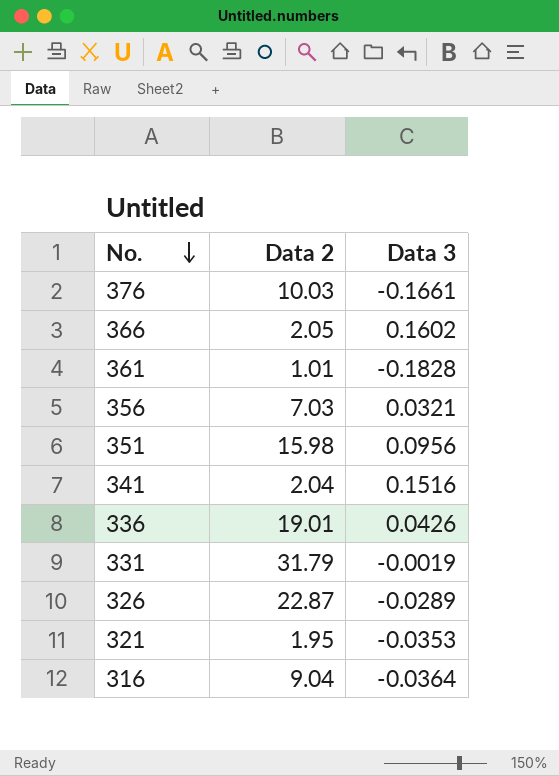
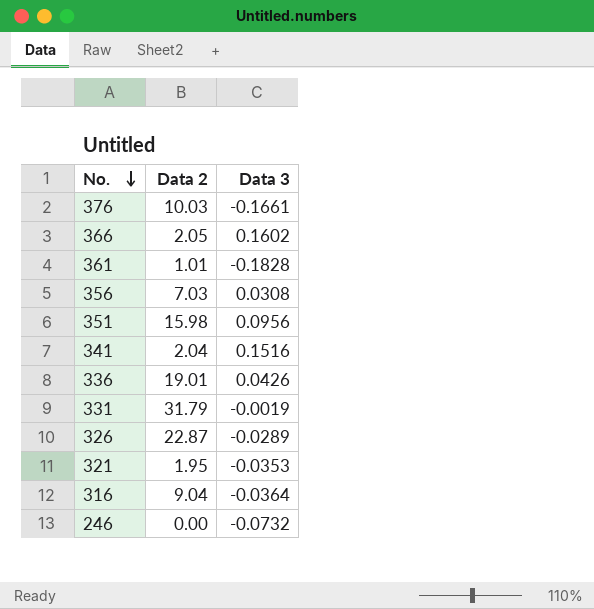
356 | Data 3: 0.0321 -> 0.0308
row 246: none -> 0.00 | -0.0732

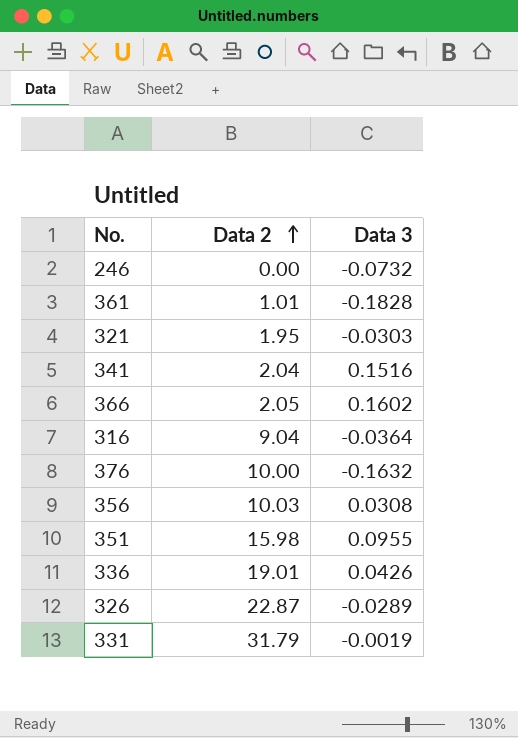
row order: No. descending -> Data 2 ascending
321 | Data 3: -0.0353 -> -0.0303
376 | Data 2: 10.03 -> 10.00
376 | Data 3: -0.1661 -> -0.1632
356 | Data 2: 7.03 -> 10.03
351 | Data 3: 0.0956 -> 0.0955

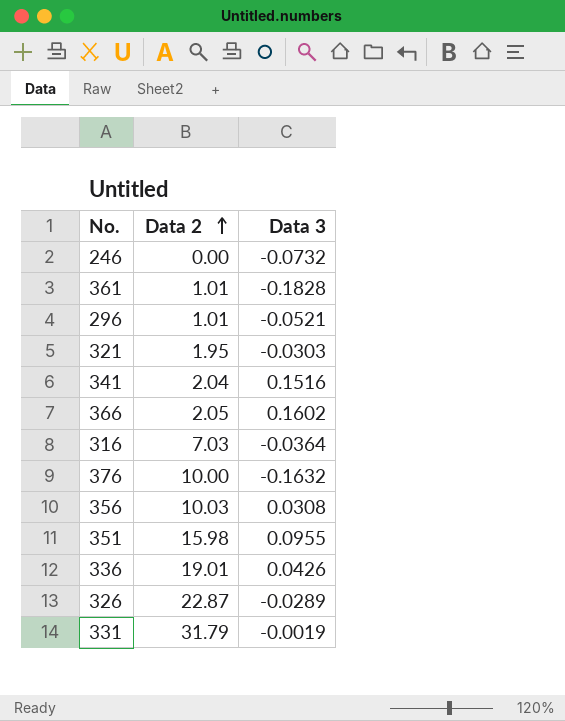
row 296: none -> 1.01 | -0.0521
316 | Data 2: 9.04 -> 7.03

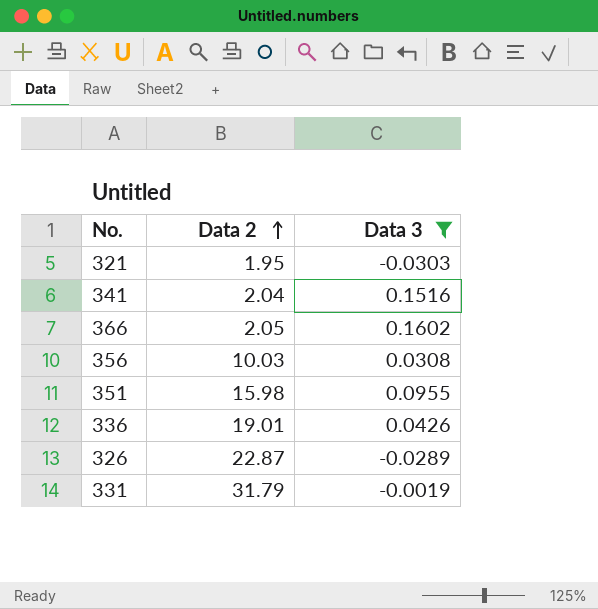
filter: none -> Data 3 >= -0.0303

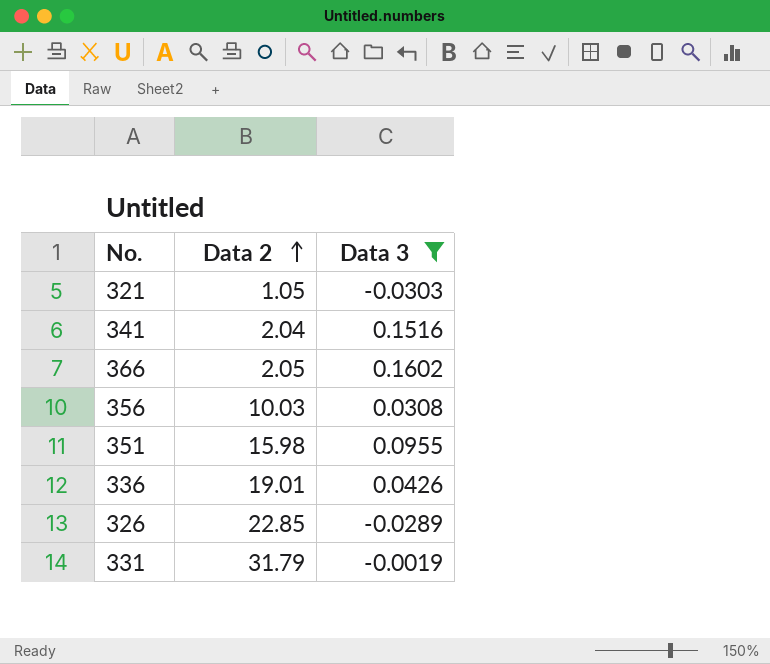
321 | Data 2: 1.95 -> 1.05
326 | Data 2: 22.87 -> 22.85

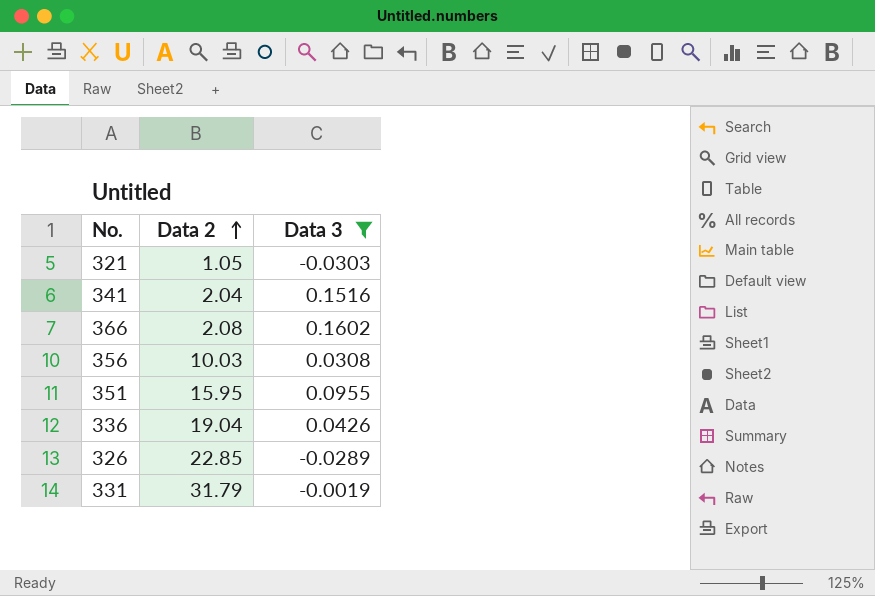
366 | Data 2: 2.05 -> 2.08
351 | Data 2: 15.98 -> 15.95
336 | Data 2: 19.01 -> 19.04

